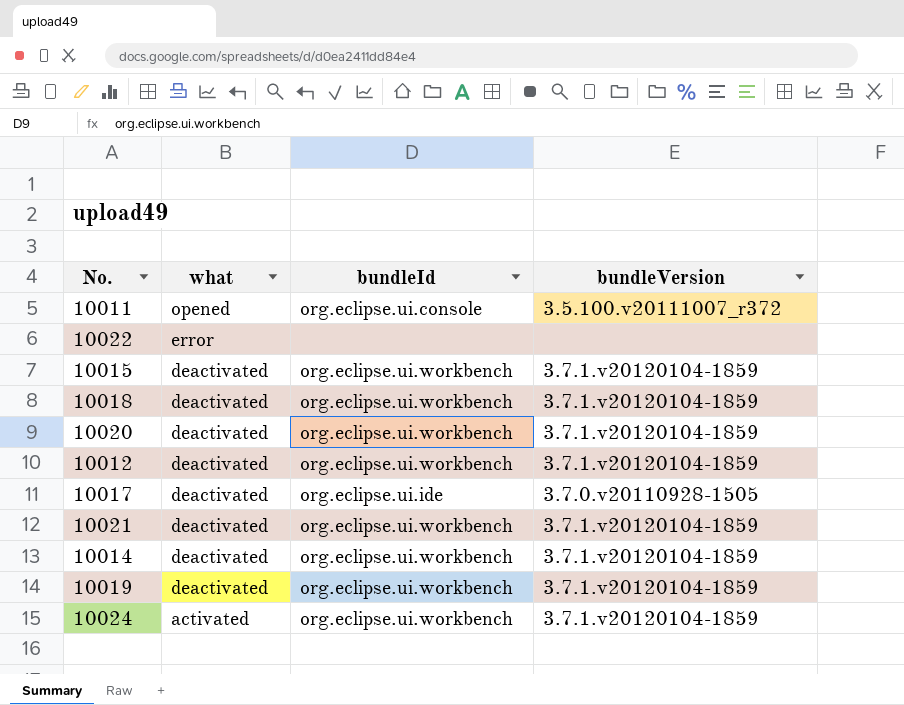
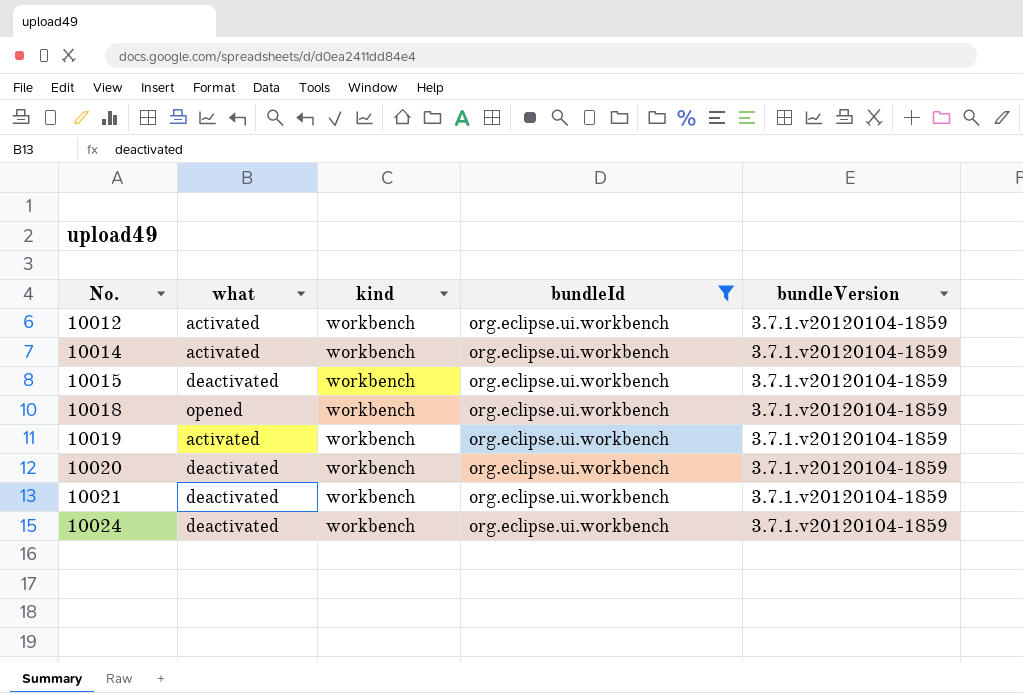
filter: none -> bundleId = org.eclipse.ui.workbench
row order: what descending -> No. ascending
column kind | position: none -> 3
10012 | what: deactivated -> activated
10014 | what: deactivated -> activated
10018 | what: deactivated -> opened
10019 | what: deactivated -> activated
10024 | what: activated -> deactivated

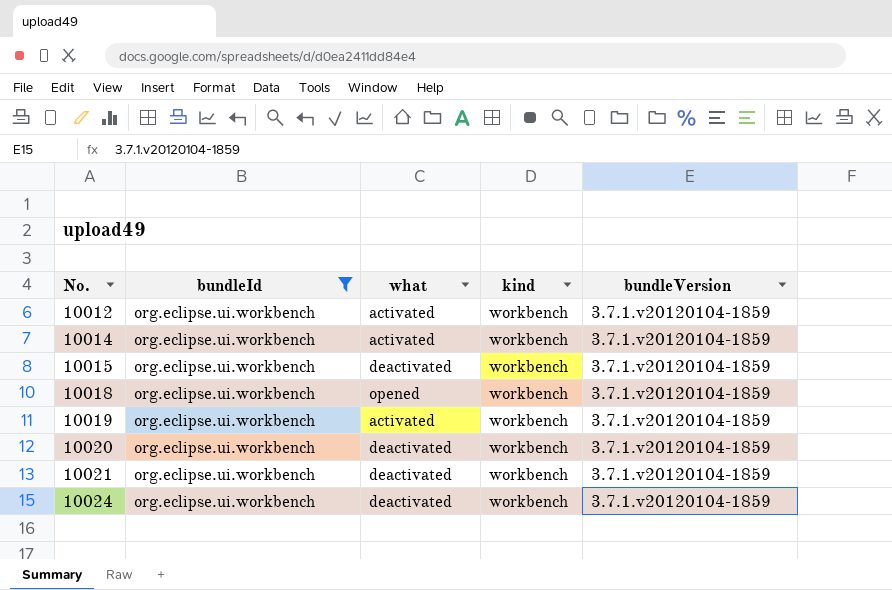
column bundleId | position: 4 -> 2

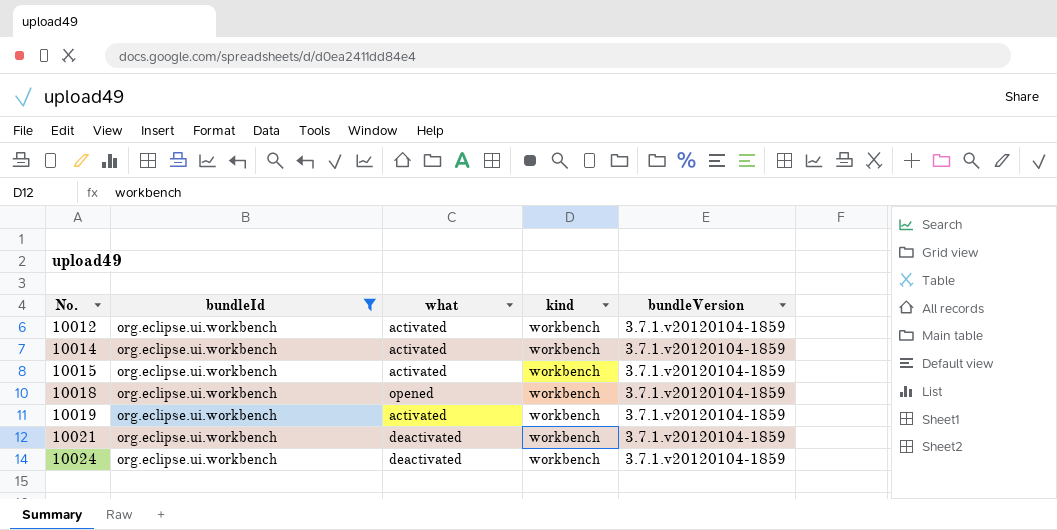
row 10020: org.eclipse.ui.workbench | deactivated | workbench | 3.7.1.v20120104-1859 -> none
10015 | what: deactivated -> activated

